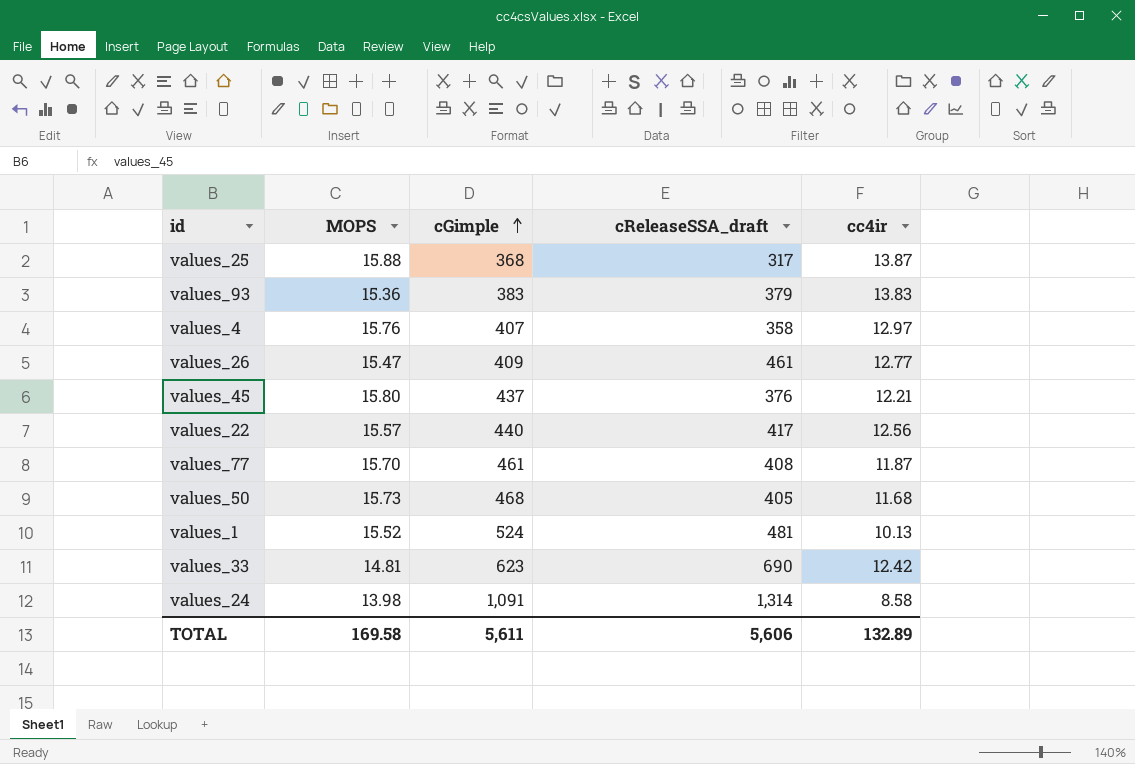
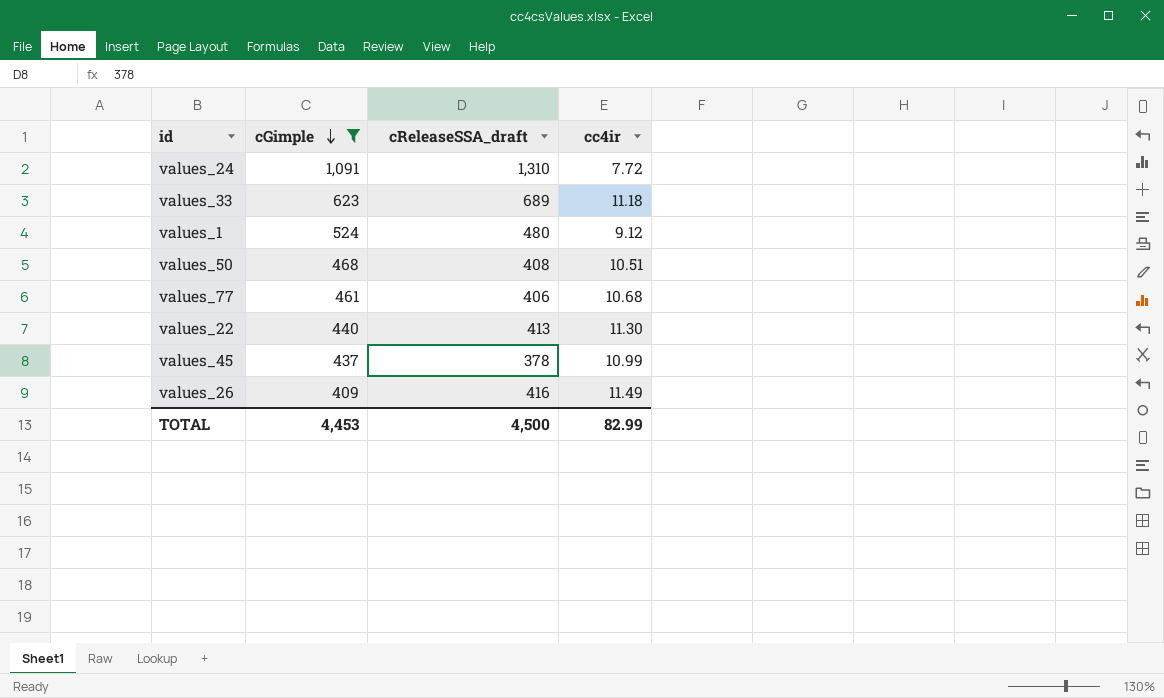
filter: none -> cGimple >= 409
row order: cGimple ascending -> cGimple descending
column MOPS | position: 2 -> none
values_24 | cReleaseSSA_draft: 1,314 -> 1,310
values_24 | cc4ir: 8.58 -> 7.72
values_33 | cReleaseSSA_draft: 690 -> 689
values_33 | cc4ir: 12.42 -> 11.18
values_1 | cReleaseSSA_draft: 481 -> 480
values_1 | cc4ir: 10.13 -> 9.12
values_50 | cReleaseSSA_draft: 405 -> 408
values_50 | cc4ir: 11.68 -> 10.51
values_77 | cReleaseSSA_draft: 408 -> 406
values_77 | cc4ir: 11.87 -> 10.68
values_22 | cReleaseSSA_draft: 417 -> 413
values_22 | cc4ir: 12.56 -> 11.30
values_45 | cReleaseSSA_draft: 376 -> 378
values_45 | cc4ir: 12.21 -> 10.99
values_26 | cReleaseSSA_draft: 461 -> 416
values_26 | cc4ir: 12.77 -> 11.49
TOTAL | cGimple: 5,611 -> 4,453
TOTAL | cReleaseSSA_draft: 5,606 -> 4,500
TOTAL | cc4ir: 132.89 -> 82.99

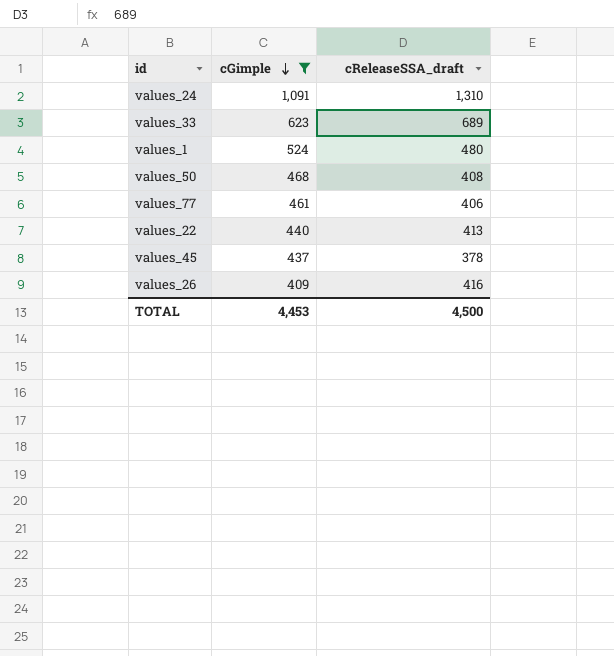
column cc4ir | position: 4 -> none

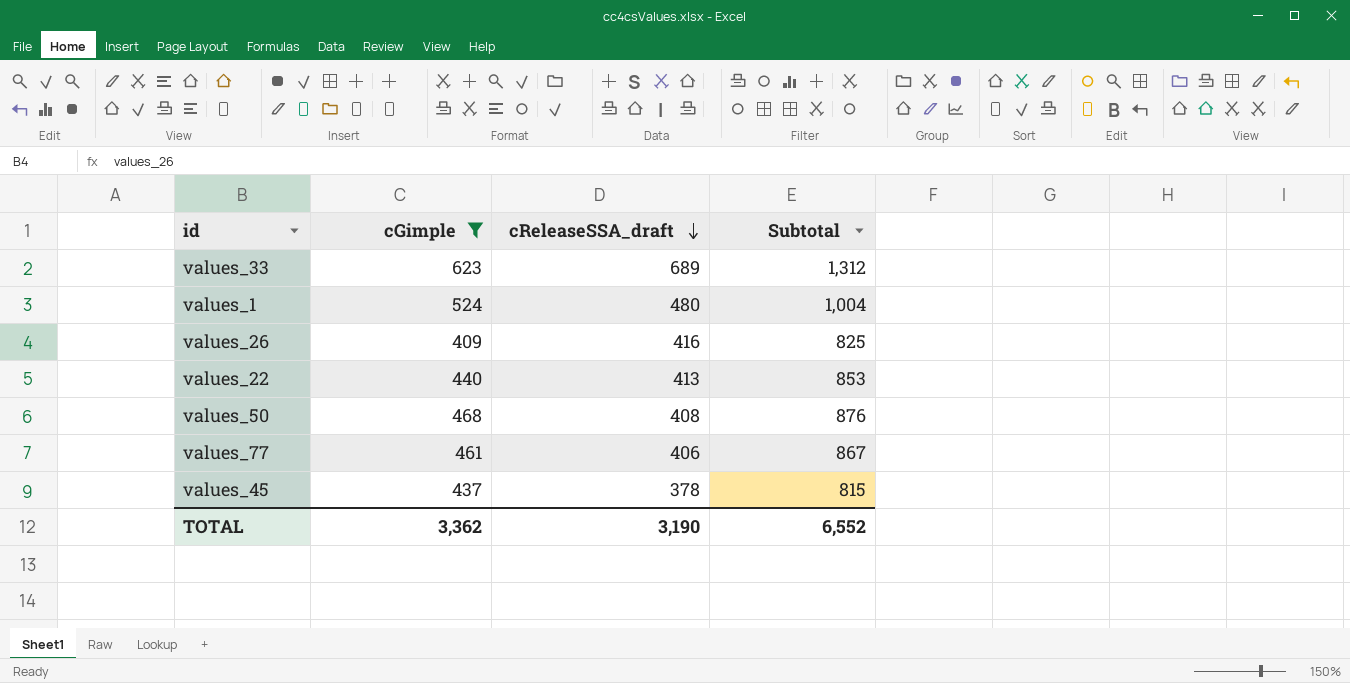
row order: cGimple descending -> cReleaseSSA_draft descending
column Subtotal | formula: none -> [cGimple] + [cReleaseSSA_draft]
row values_24: 1,091 | 1,310 -> none
TOTAL | cGimple: 4,453 -> 3,362
TOTAL | cReleaseSSA_draft: 4,500 -> 3,190

